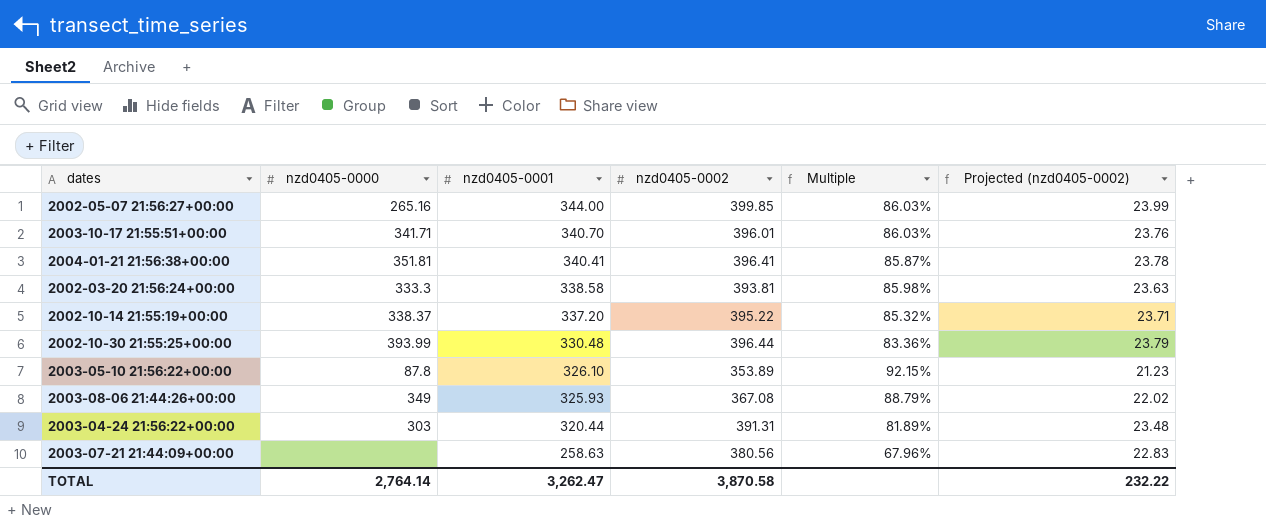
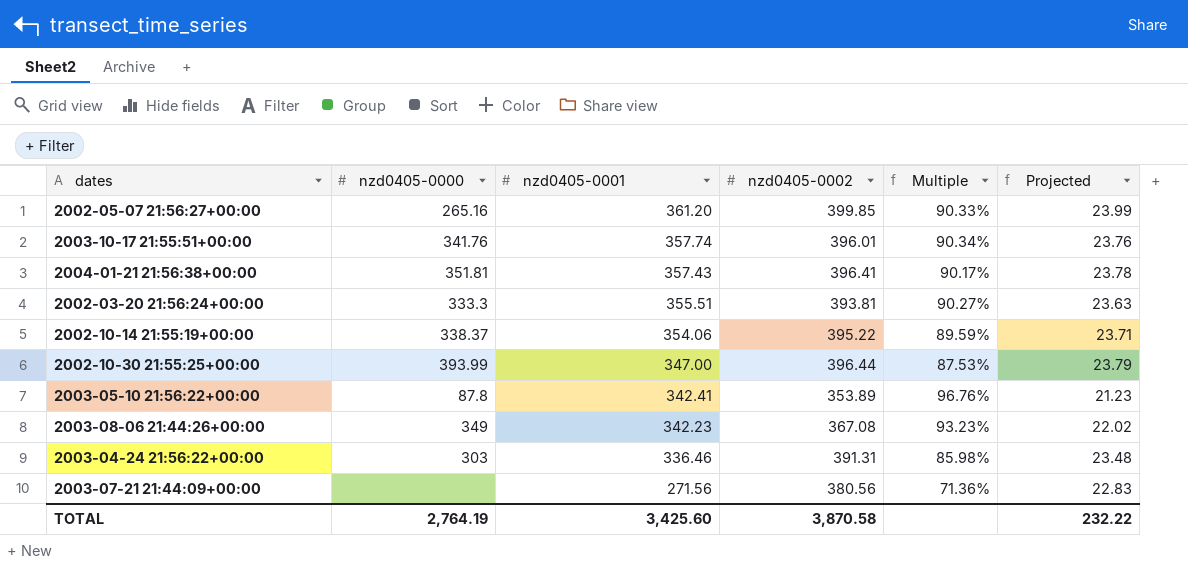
column name: Projected (nzd0405-0002) -> Projected
2002-05-07 21:56:27+00:00 | nzd0405-0001: 344.00 -> 361.20
2002-05-07 21:56:27+00:00 | Multiple: 86.03% -> 90.33%
2003-10-17 21:55:51+00:00 | nzd0405-0000: 341.71 -> 341.76
2003-10-17 21:55:51+00:00 | nzd0405-0001: 340.70 -> 357.74
2003-10-17 21:55:51+00:00 | Multiple: 86.03% -> 90.34%
2004-01-21 21:56:38+00:00 | nzd0405-0001: 340.41 -> 357.43
2004-01-21 21:56:38+00:00 | Multiple: 85.87% -> 90.17%
2002-03-20 21:56:24+00:00 | nzd0405-0001: 338.58 -> 355.51
2002-03-20 21:56:24+00:00 | Multiple: 85.98% -> 90.27%
2002-10-14 21:55:19+00:00 | nzd0405-0001: 337.20 -> 354.06
2002-10-14 21:55:19+00:00 | Multiple: 85.32% -> 89.59%
2002-10-30 21:55:25+00:00 | nzd0405-0001: 330.48 -> 347.00
2002-10-30 21:55:25+00:00 | Multiple: 83.36% -> 87.53%
2003-05-10 21:56:22+00:00 | nzd0405-0001: 326.10 -> 342.41
2003-05-10 21:56:22+00:00 | Multiple: 92.15% -> 96.76%
2003-08-06 21:44:26+00:00 | nzd0405-0001: 325.93 -> 342.23
2003-08-06 21:44:26+00:00 | Multiple: 88.79% -> 93.23%
2003-04-24 21:56:22+00:00 | nzd0405-0001: 320.44 -> 336.46
2003-04-24 21:56:22+00:00 | Multiple: 81.89% -> 85.98%
2003-07-21 21:44:09+00:00 | nzd0405-0001: 258.63 -> 271.56
2003-07-21 21:44:09+00:00 | Multiple: 67.96% -> 71.36%
TOTAL | nzd0405-0000: 2,764.14 -> 2,764.19
TOTAL | nzd0405-0001: 3,262.47 -> 3,425.60

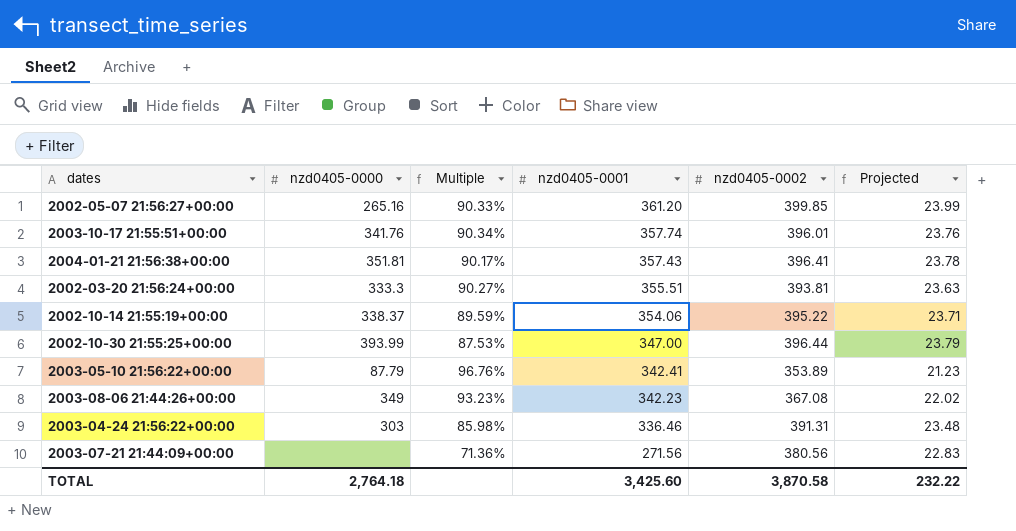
column Multiple | position: 5 -> 3
2003-05-10 21:56:22+00:00 | nzd0405-0000: 87.8 -> 87.79
TOTAL | nzd0405-0000: 2,764.19 -> 2,764.18

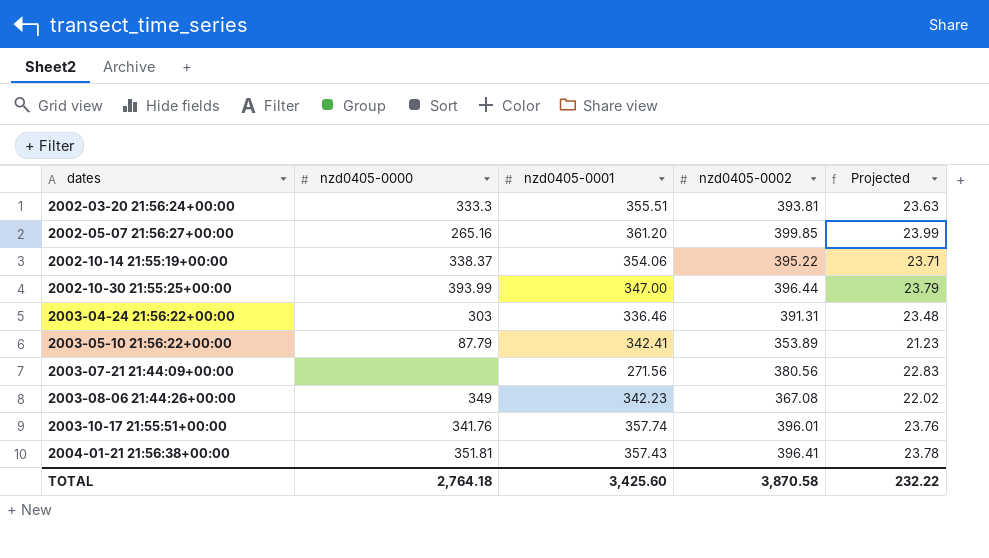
row order: nzd0405-0001 descending -> dates ascending
column Multiple | formula: [nzd0405-0001] / [nzd0405-0002] -> none

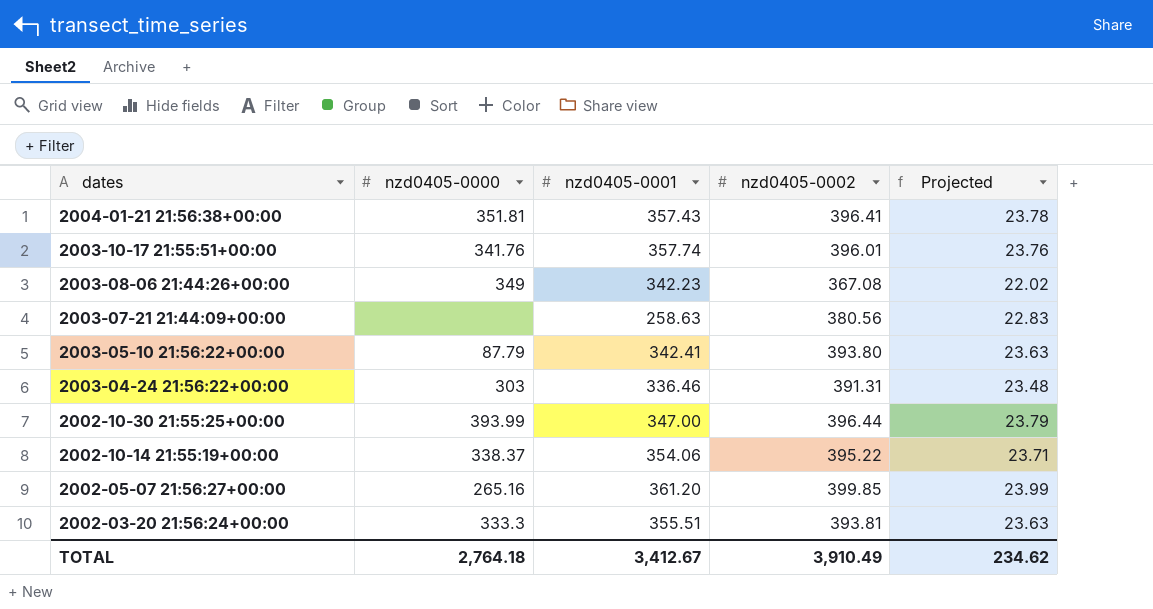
row order: dates ascending -> dates descending
2003-07-21 21:44:09+00:00 | nzd0405-0001: 271.56 -> 258.63
2003-05-10 21:56:22+00:00 | nzd0405-0002: 353.89 -> 393.80
2003-05-10 21:56:22+00:00 | Projected: 21.23 -> 23.63
TOTAL | nzd0405-0001: 3,425.60 -> 3,412.67
TOTAL | nzd0405-0002: 3,870.58 -> 3,910.49
TOTAL | Projected: 232.22 -> 234.62

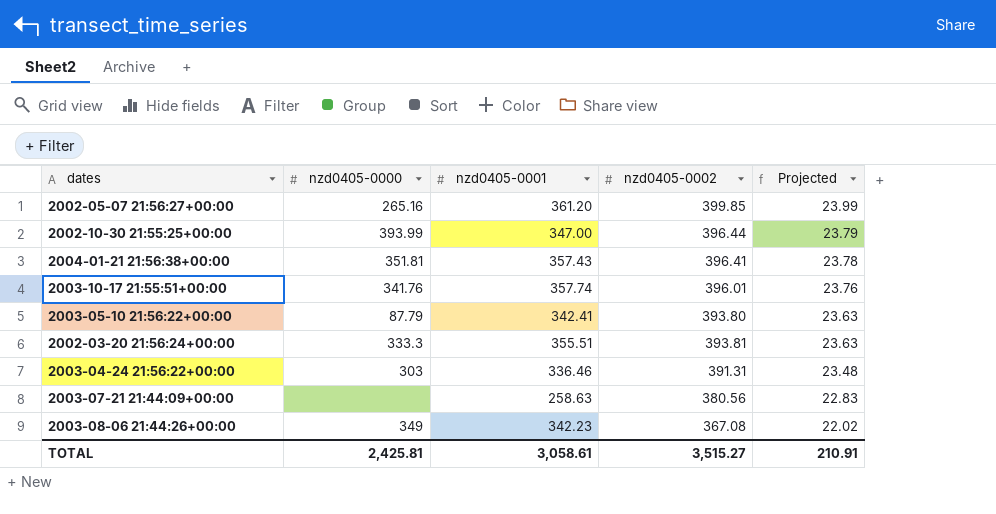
row order: dates descending -> Projected descending
row 2002-10-14 21:55:19+00:00: 338.37 | 354.06 | 395.22 | 23.71 -> none
TOTAL | nzd0405-0000: 2,764.18 -> 2,425.81
TOTAL | nzd0405-0001: 3,412.67 -> 3,058.61
TOTAL | nzd0405-0002: 3,910.49 -> 3,515.27
TOTAL | Projected: 234.62 -> 210.91

